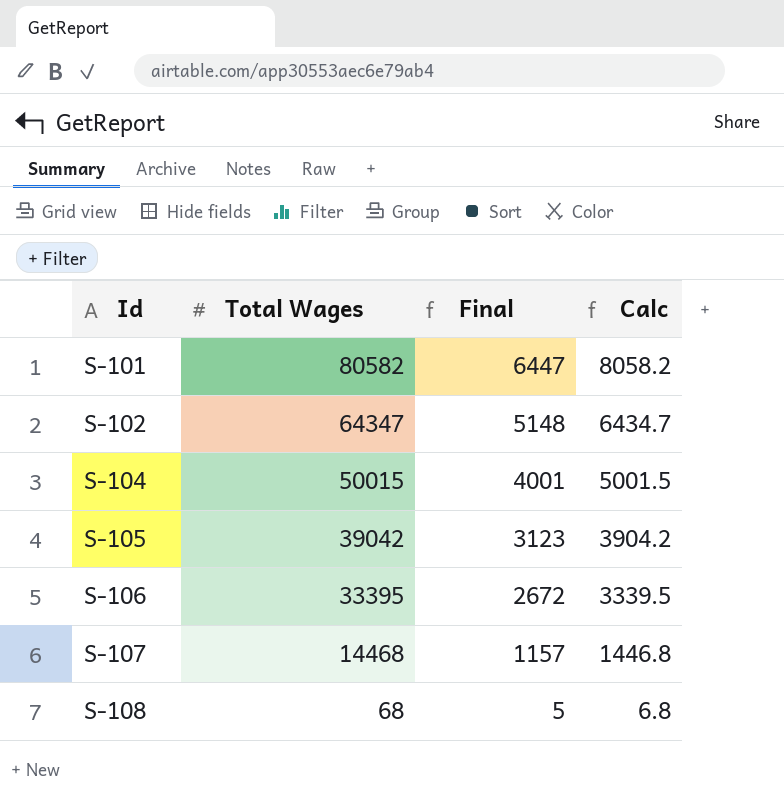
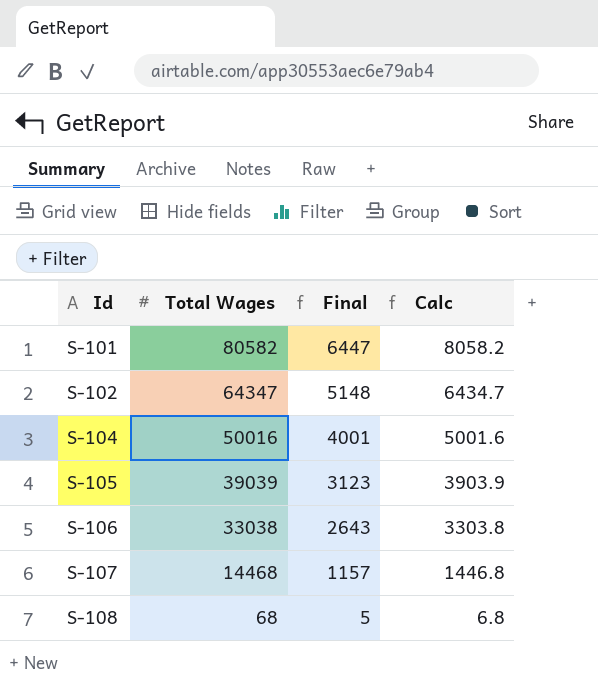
S-104 | Total Wages: 50015 -> 50016
S-104 | Calc: 5001.5 -> 5001.6
S-105 | Total Wages: 39042 -> 39039
S-105 | Calc: 3904.2 -> 3903.9
S-106 | Total Wages: 33395 -> 33038
S-106 | Final: 2672 -> 2643
S-106 | Calc: 3339.5 -> 3303.8

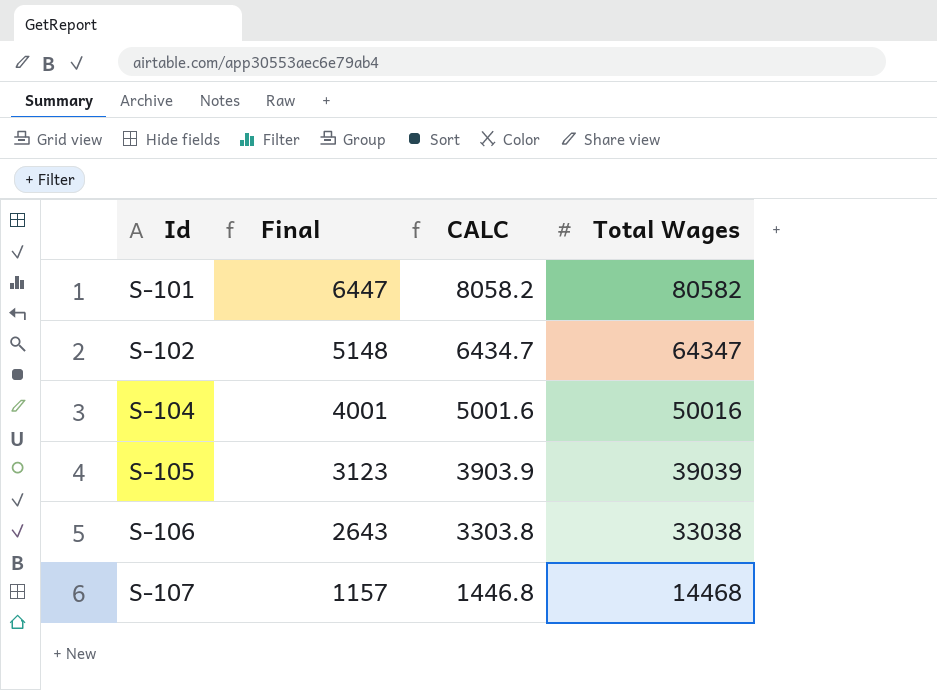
column name: Calc -> CALC
column Total Wages | position: 2 -> 4
row S-108: 68 | 5 | 6.8 -> none

